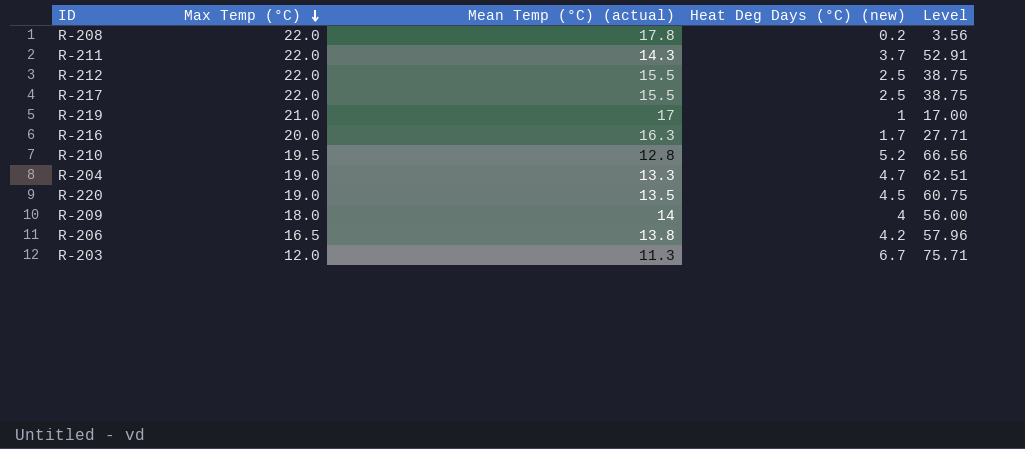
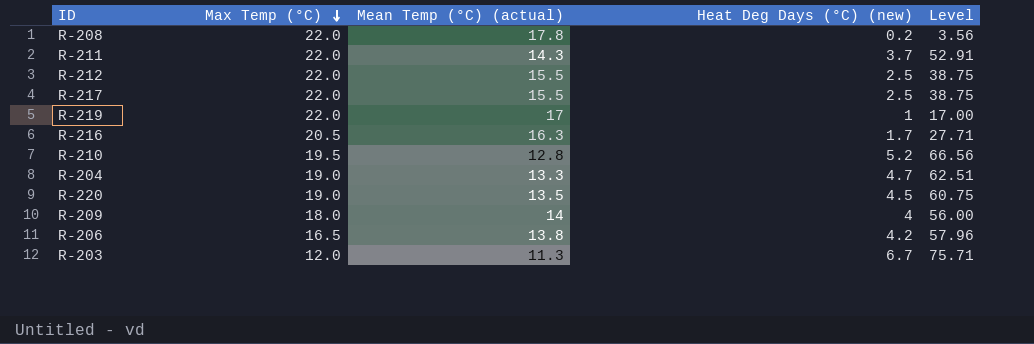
R-219 | Max Temp (°C): 21.0 -> 22.0
R-216 | Max Temp (°C): 20.0 -> 20.5

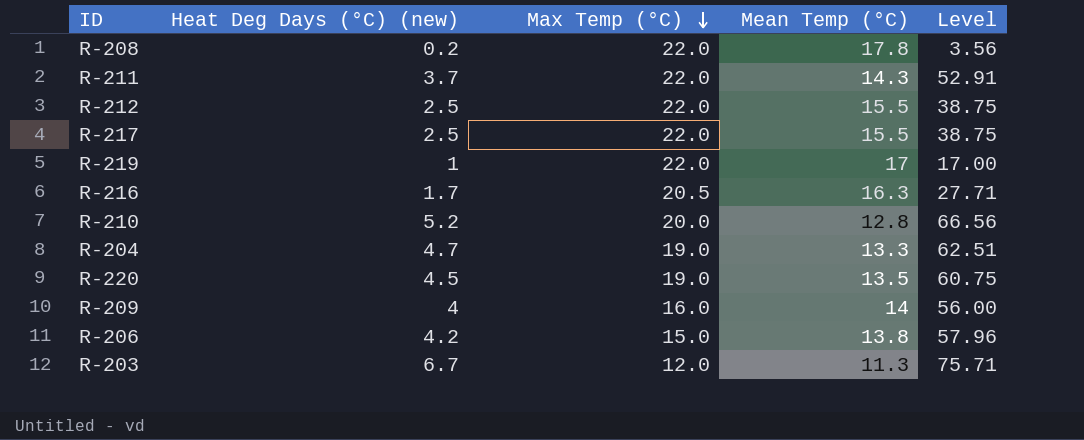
column Heat Deg Days (°C) (new) | position: 4 -> 2
column name: Mean Temp (°C) (actual) -> Mean Temp (°C)
R-210 | Max Temp (°C): 19.5 -> 20.0
R-209 | Max Temp (°C): 18.0 -> 16.0
R-206 | Max Temp (°C): 16.5 -> 15.0

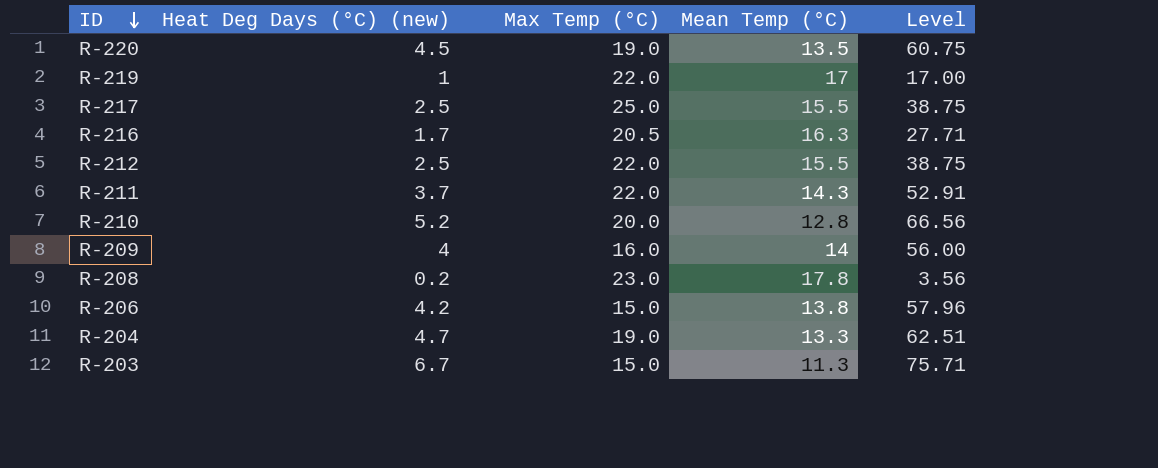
row order: Max Temp (°C) descending -> ID descending
R-217 | Max Temp (°C): 22.0 -> 25.0
R-208 | Max Temp (°C): 22.0 -> 23.0
R-203 | Max Temp (°C): 12.0 -> 15.0

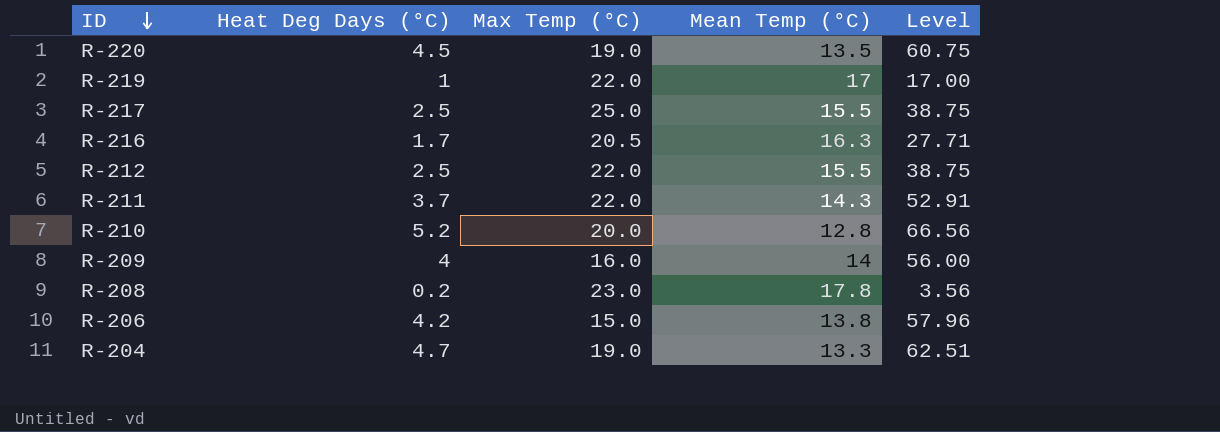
column name: Heat Deg Days (°C) (new) -> Heat Deg Days (°C)
row R-203: 6.7 | 15.0 | 11.3 | 75.71 -> none

